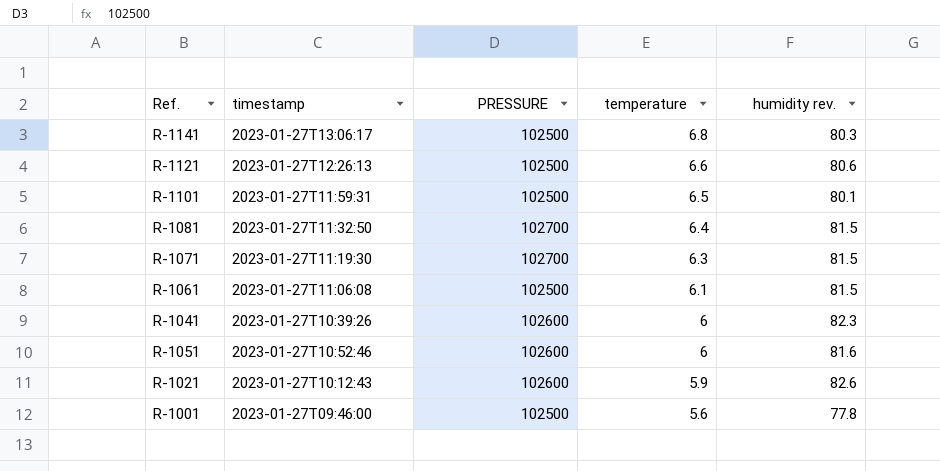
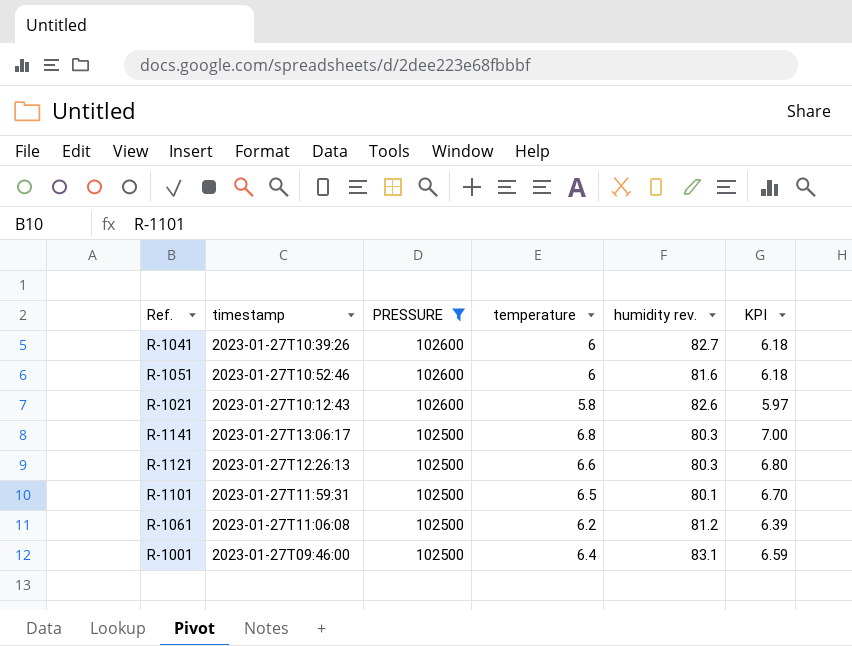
filter: none -> PRESSURE != 102700
row order: temperature descending -> PRESSURE descending
column KPI | formula: none -> [temperature] * 1.03
R-1041 | humidity rev.: 82.3 -> 82.7
R-1021 | temperature: 5.9 -> 5.8
R-1121 | humidity rev.: 80.6 -> 80.3
R-1061 | temperature: 6.1 -> 6.2
R-1061 | humidity rev.: 81.5 -> 81.2
R-1001 | temperature: 5.6 -> 6.4
R-1001 | humidity rev.: 77.8 -> 83.1

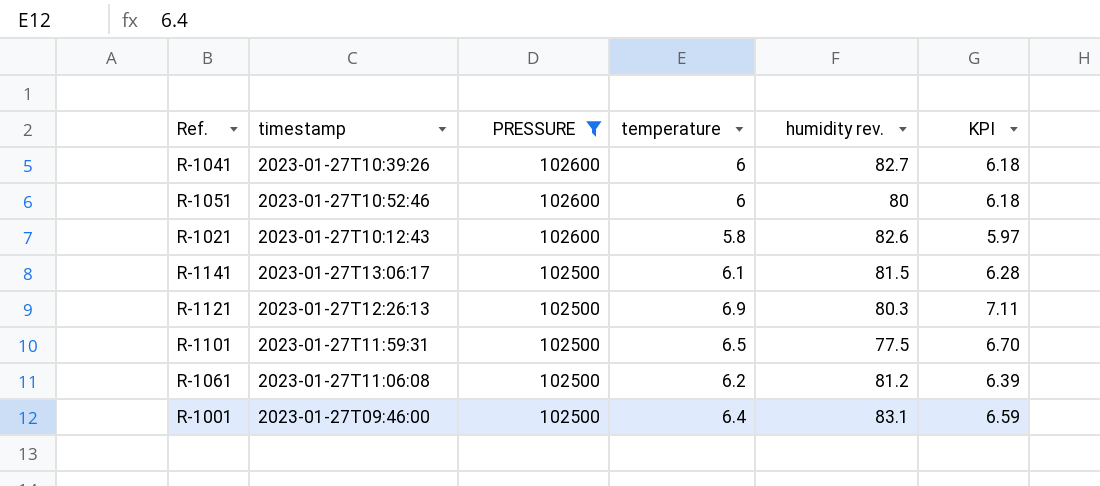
R-1051 | humidity rev.: 81.6 -> 80
R-1141 | temperature: 6.8 -> 6.1
R-1141 | humidity rev.: 80.3 -> 81.5
R-1141 | KPI: 7.00 -> 6.28
R-1121 | temperature: 6.6 -> 6.9
R-1121 | KPI: 6.80 -> 7.11
R-1101 | humidity rev.: 80.1 -> 77.5

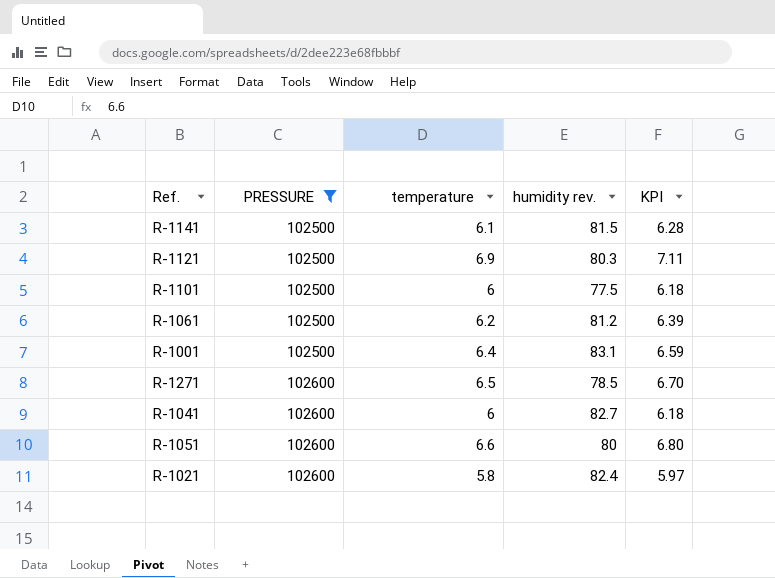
row order: PRESSURE descending -> PRESSURE ascending
column timestamp | position: 2 -> none
R-1101 | temperature: 6.5 -> 6
R-1101 | KPI: 6.70 -> 6.18
row R-1271: none -> 102600 | 6.5 | 78.5 | 6.70
R-1051 | temperature: 6 -> 6.6
R-1051 | KPI: 6.18 -> 6.80
R-1021 | humidity rev.: 82.6 -> 82.4

